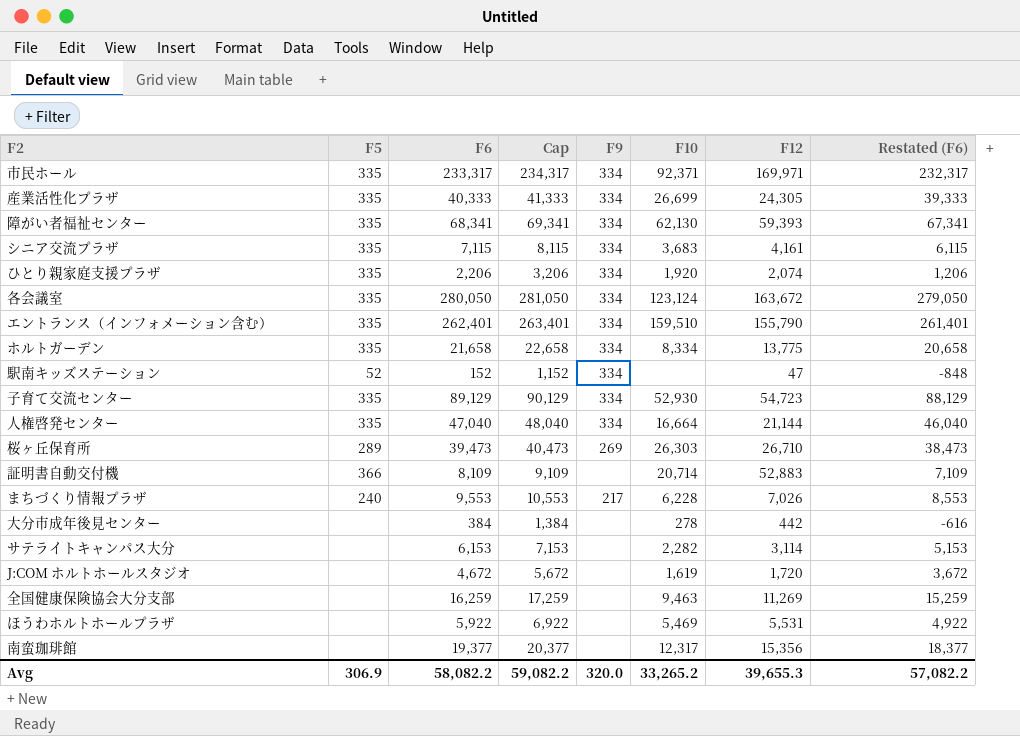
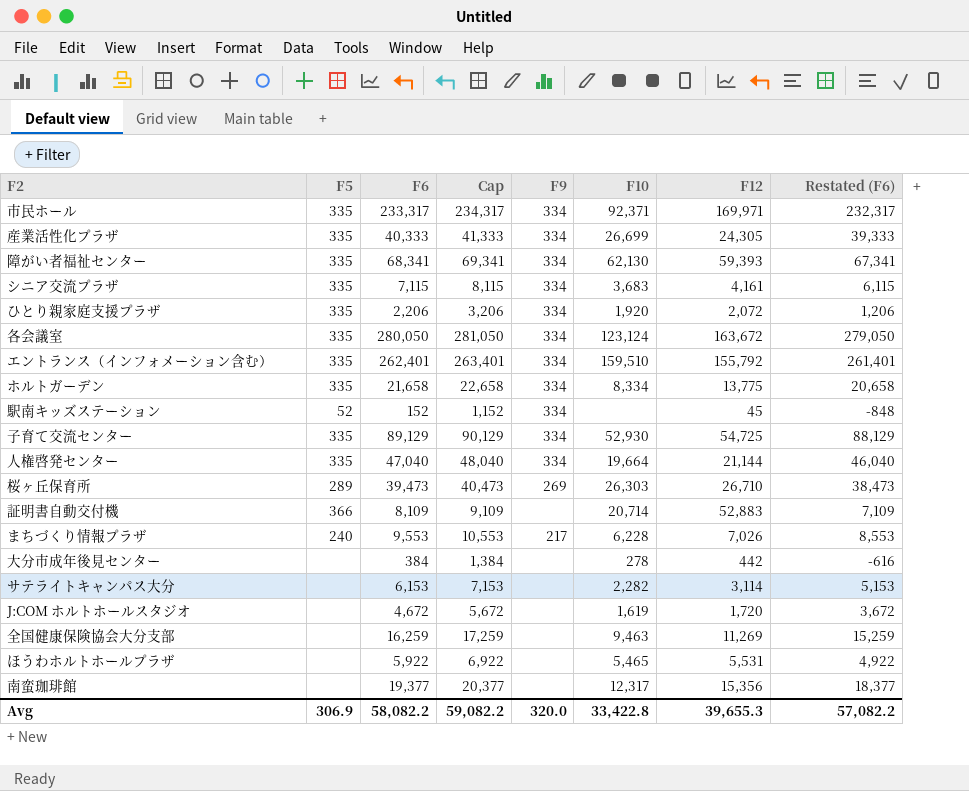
ひとり親家庭支援プラザ | F12: 2,074 -> 2,072
エントランス（インフォメーション含む） | F12: 155,790 -> 155,792
駅南キッズステーション | F12: 47 -> 45
子育て交流センター | F12: 54,723 -> 54,725
人権啓発センター | F10: 16,664 -> 19,664
ほうわホルトホールプラザ | F10: 5,469 -> 5,465
Avg | F10: 33,265.2 -> 33,422.8

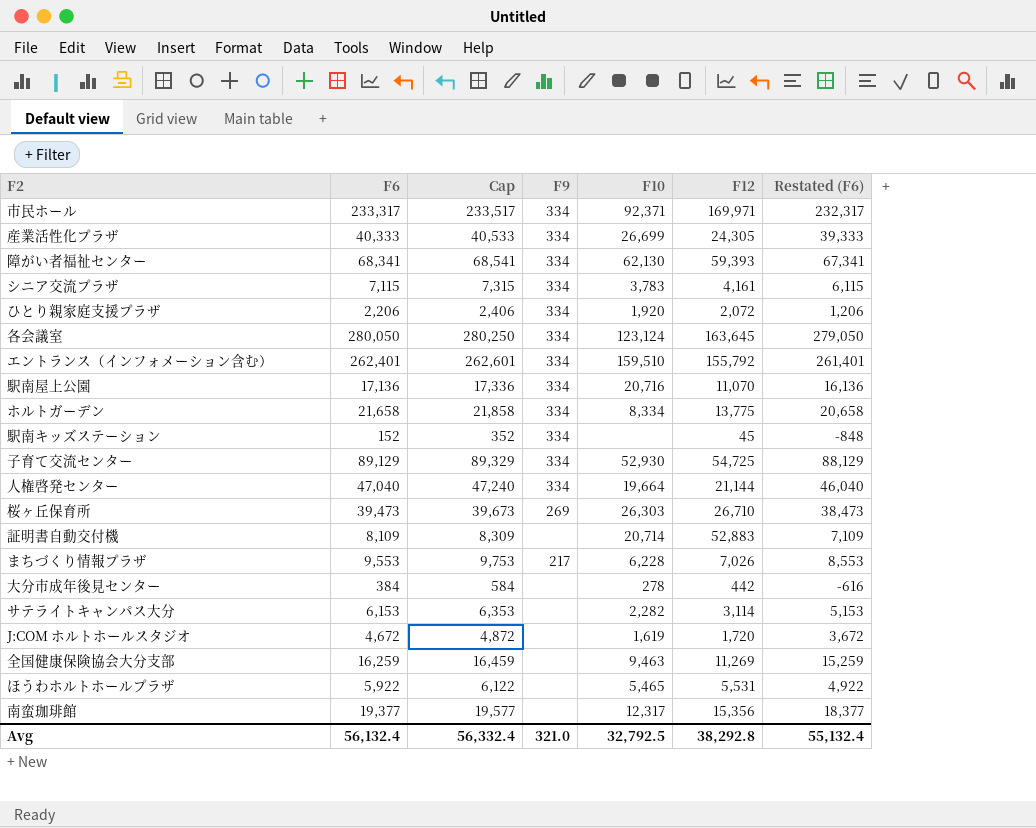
column F5 | position: 2 -> none
column Cap | formula: [F6] + 1000 -> [F6] + 200
シニア交流プラザ | F10: 3,683 -> 3,783
各会議室 | F12: 163,672 -> 163,645
row 駅南屋上公園: none -> 17,136 | 17,336 | 334 | 20,716 | 11,070 | 16,136
Avg | F6: 58,082.2 -> 56,132.4
Avg | Cap: 59,082.2 -> 56,332.4
Avg | F9: 320.0 -> 321.0
Avg | F10: 33,422.8 -> 32,792.5
Avg | F12: 39,655.3 -> 38,292.8
Avg | Restated (F6): 57,082.2 -> 55,132.4

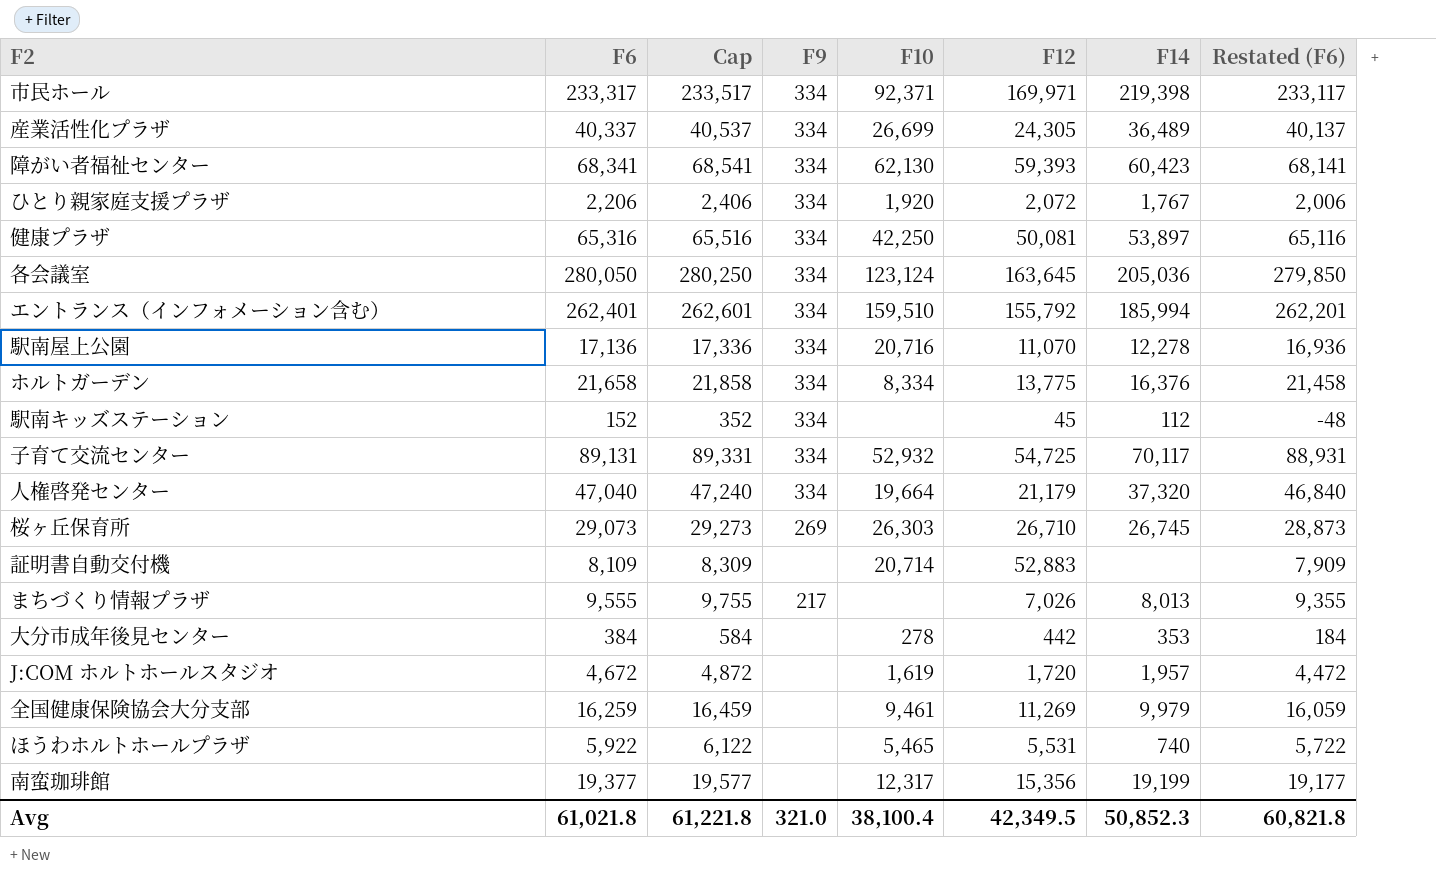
column F14 | position: none -> 7
column Restated (F6) | formula: [F6] - 1000 -> [F6] - 200
row シニア交流プラザ: 7,115 | 7,315 | 334 | 3,783 | 4,161 | 6,115 -> none
row サテライトキャンパス大分: 6,153 | 6,353 | none | 2,282 | 3,114 | 5,153 -> none
産業活性化プラザ | F6: 40,333 -> 40,337
産業活性化プラザ | Cap: 40,533 -> 40,537
row 健康プラザ: none -> 65,316 | 65,516 | 334 | 42,250 | 50,081 | 53,897 | 65,116
子育て交流センター | F6: 89,129 -> 89,131
子育て交流センター | Cap: 89,329 -> 89,331
子育て交流センター | F10: 52,930 -> 52,932
人権啓発センター | F12: 21,144 -> 21,179
桜ヶ丘保育所 | F6: 39,473 -> 29,073
桜ヶ丘保育所 | Cap: 39,673 -> 29,273
まちづくり情報プラザ | F6: 9,553 -> 9,555
まちづくり情報プラザ | Cap: 9,753 -> 9,755
まちづくり情報プラザ | F10: 6,228 -> none
全国健康保険協会大分支部 | F10: 9,463 -> 9,461
Avg | F6: 56,132.4 -> 61,021.8
Avg | Cap: 56,332.4 -> 61,221.8
Avg | F10: 32,792.5 -> 38,100.4
Avg | F12: 38,292.8 -> 42,349.5
Avg | Restated (F6): 55,132.4 -> 60,821.8

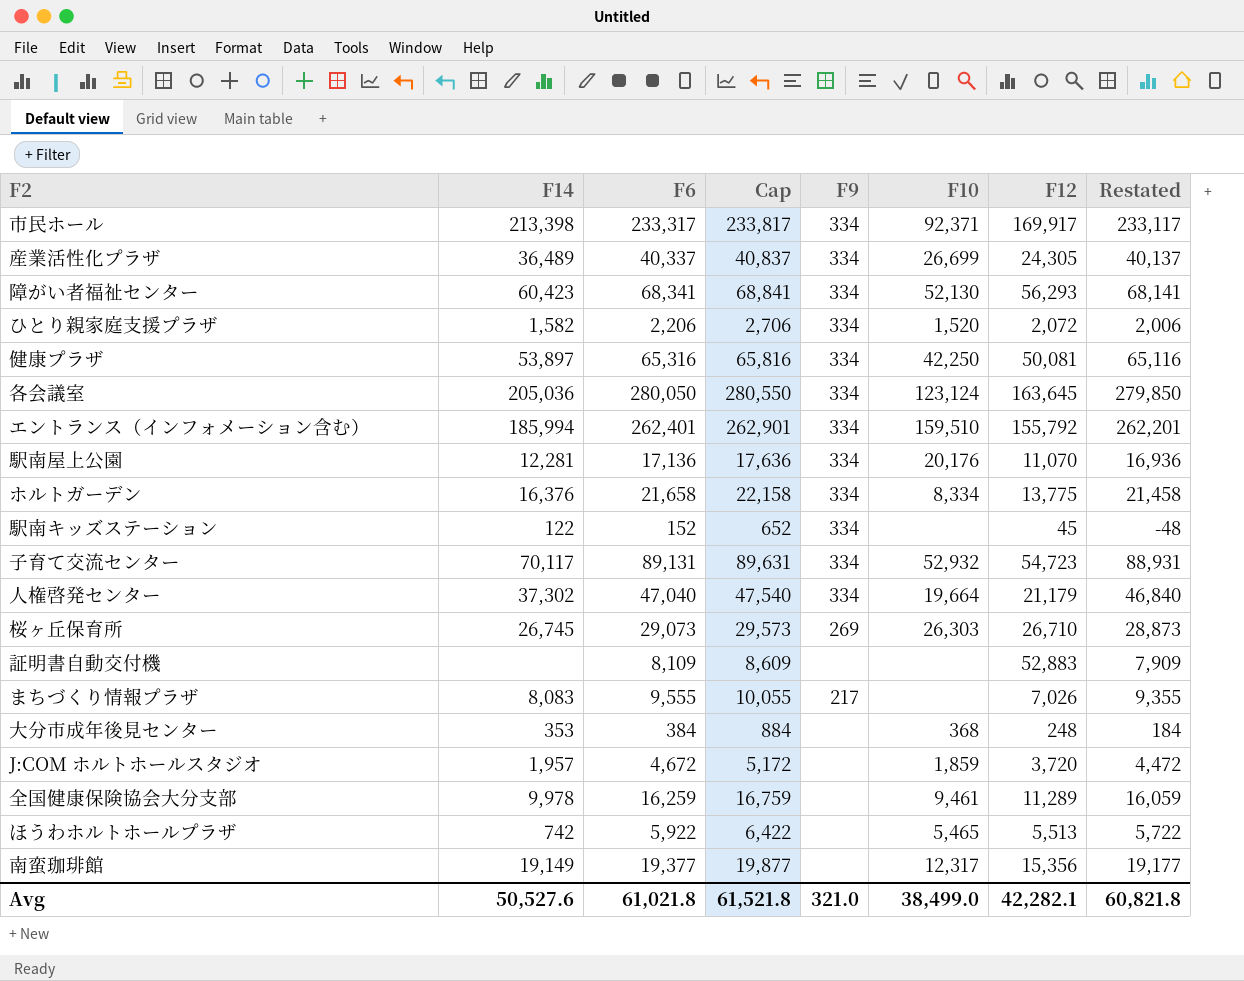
column F14 | position: 7 -> 2
column Cap | formula: [F6] + 200 -> [F6] + 500
column name: Restated (F6) -> Restated
市民ホール | F14: 219,398 -> 213,398
市民ホール | F12: 169,971 -> 169,917
障がい者福祉センター | F10: 62,130 -> 52,130
障がい者福祉センター | F12: 59,393 -> 56,293
ひとり親家庭支援プラザ | F14: 1,767 -> 1,582
ひとり親家庭支援プラザ | F10: 1,920 -> 1,520
駅南屋上公園 | F14: 12,278 -> 12,281
駅南屋上公園 | F10: 20,716 -> 20,176
駅南キッズステーション | F14: 112 -> 122
子育て交流センター | F12: 54,725 -> 54,723
人権啓発センター | F14: 37,320 -> 37,302
証明書自動交付機 | F10: 20,714 -> none
まちづくり情報プラザ | F14: 8,013 -> 8,083
大分市成年後見センター | F10: 278 -> 368
大分市成年後見センター | F12: 442 -> 248
J:COM ホルトホールスタジオ | F10: 1,619 -> 1,859
J:COM ホルトホールスタジオ | F12: 1,720 -> 3,720
全国健康保険協会大分支部 | F14: 9,979 -> 9,978
全国健康保険協会大分支部 | F12: 11,269 -> 11,289
ほうわホルトホールプラザ | F14: 740 -> 742
ほうわホルトホールプラザ | F12: 5,531 -> 5,513
南蛮珈琲館 | F14: 19,199 -> 19,149
Avg | F14: 50,852.3 -> 50,527.6
Avg | Cap: 61,221.8 -> 61,521.8
Avg | F10: 38,100.4 -> 38,499.0
Avg | F12: 42,349.5 -> 42,282.1

